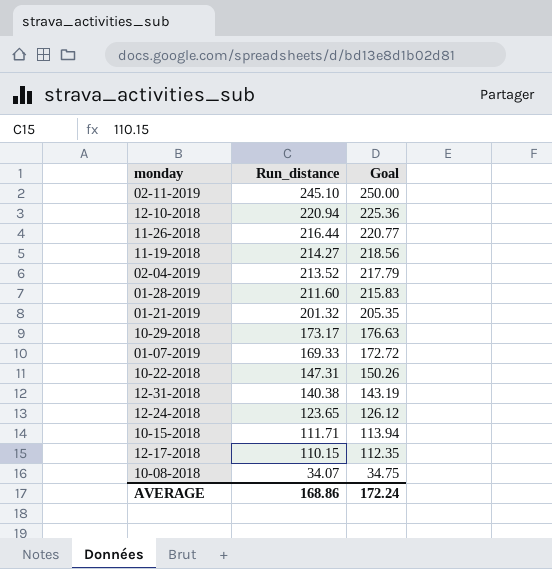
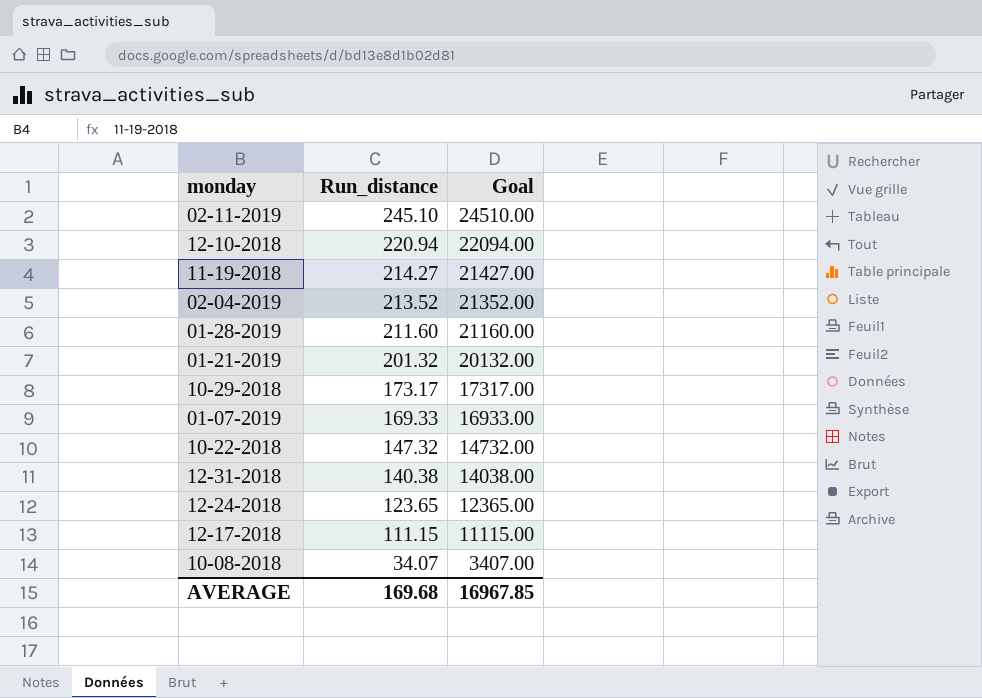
column Goal | formula: [Run_distance] * 1.02 -> [Run_distance] * 100
row 11-26-2018: 216.44 | 220.77 -> none
row 10-15-2018: 111.71 | 113.94 -> none
10-22-2018 | Run_distance: 147.31 -> 147.32
12-17-2018 | Run_distance: 110.15 -> 111.15
AVERAGE | Run_distance: 168.86 -> 169.68
AVERAGE | Goal: 172.24 -> 16967.85

